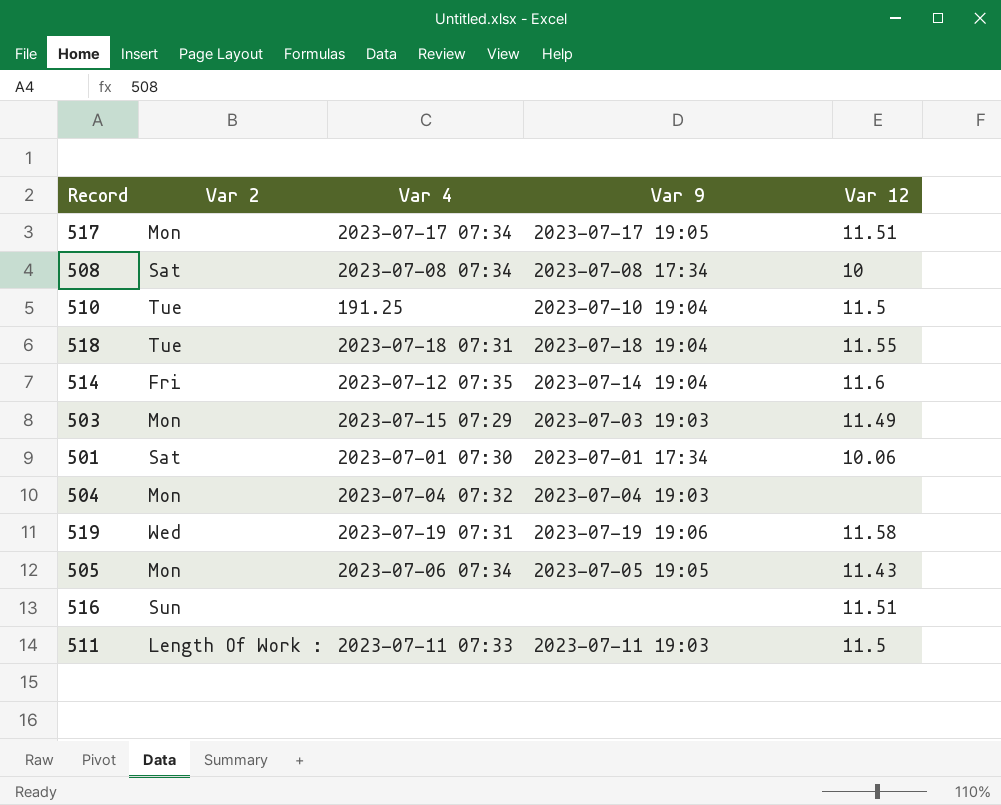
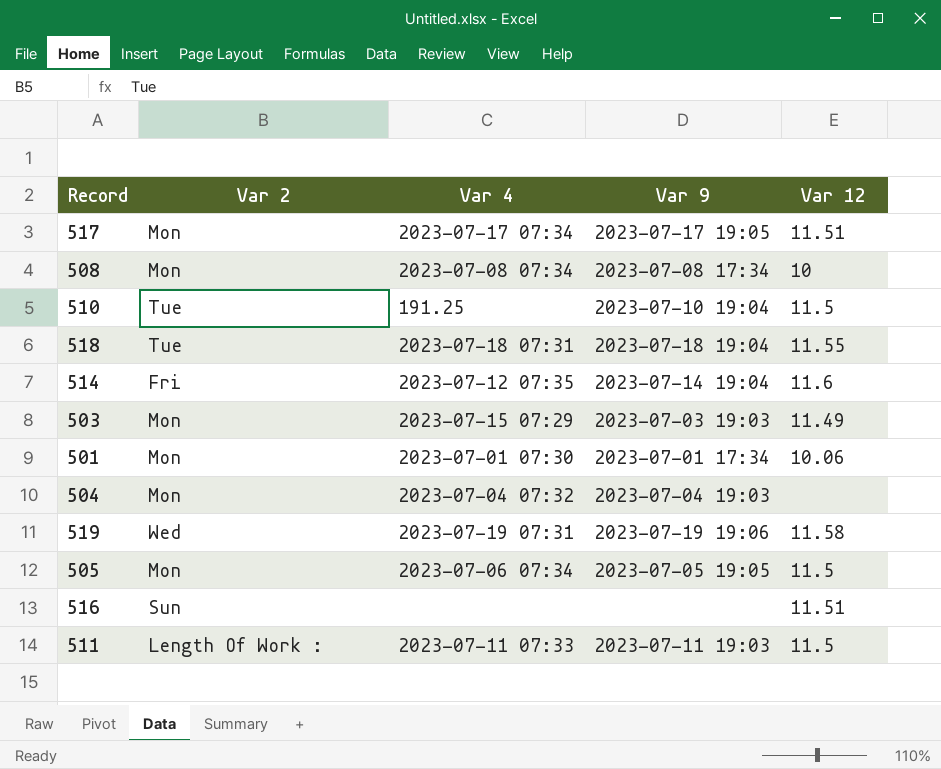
508 | Var 2: Sat -> Mon
501 | Var 2: Sat -> Mon
505 | Var 12: 11.43 -> 11.5

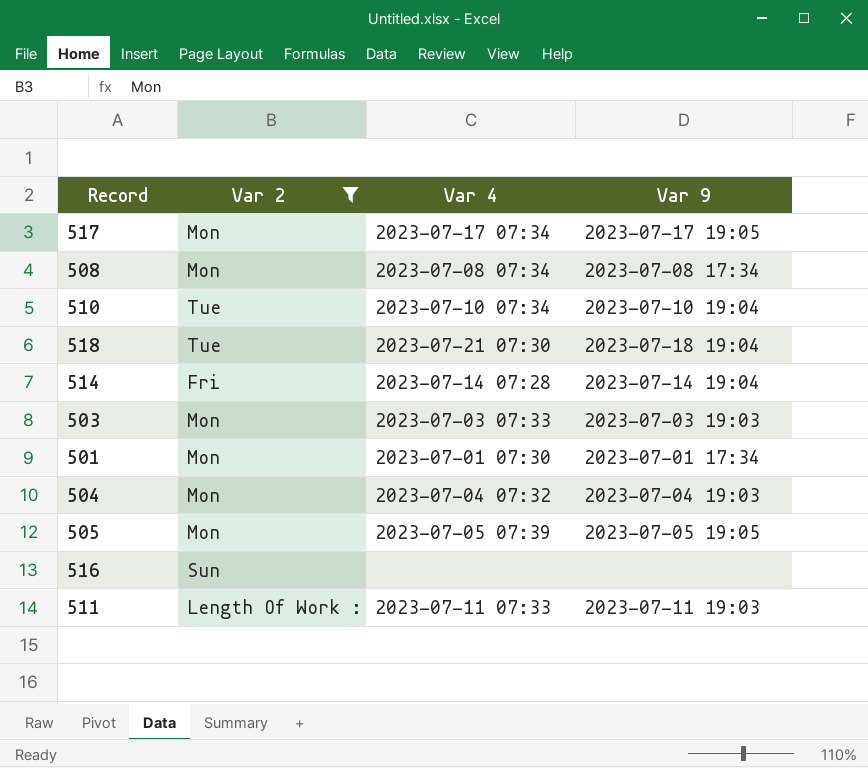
filter: none -> Var 2 != Wed
column Var 12 | position: 5 -> none
510 | Var 4: 191.25 -> 2023-07-10 07:34
518 | Var 4: 2023-07-18 07:31 -> 2023-07-21 07:30
514 | Var 4: 2023-07-12 07:35 -> 2023-07-14 07:28
503 | Var 4: 2023-07-15 07:29 -> 2023-07-03 07:33
505 | Var 4: 2023-07-06 07:34 -> 2023-07-05 07:39

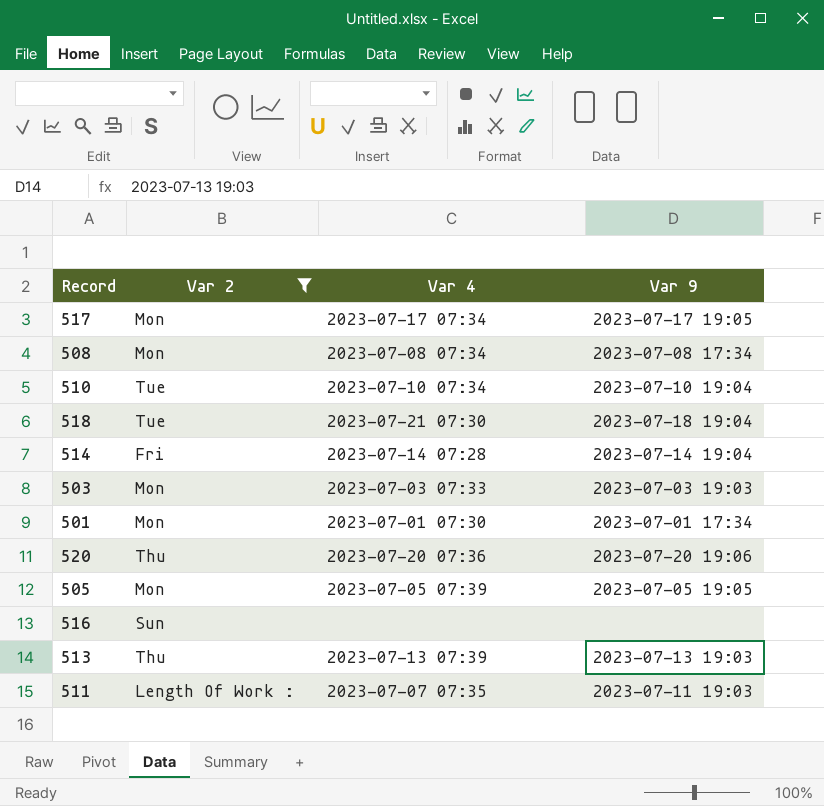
row 504: Mon | 2023-07-04 07:32 | 2023-07-04 19:03 -> none
row 520: none -> Thu | 2023-07-20 07:36 | 2023-07-20 19:06
row 513: none -> Thu | 2023-07-13 07:39 | 2023-07-13 19:03
511 | Var 4: 2023-07-11 07:33 -> 2023-07-07 07:35

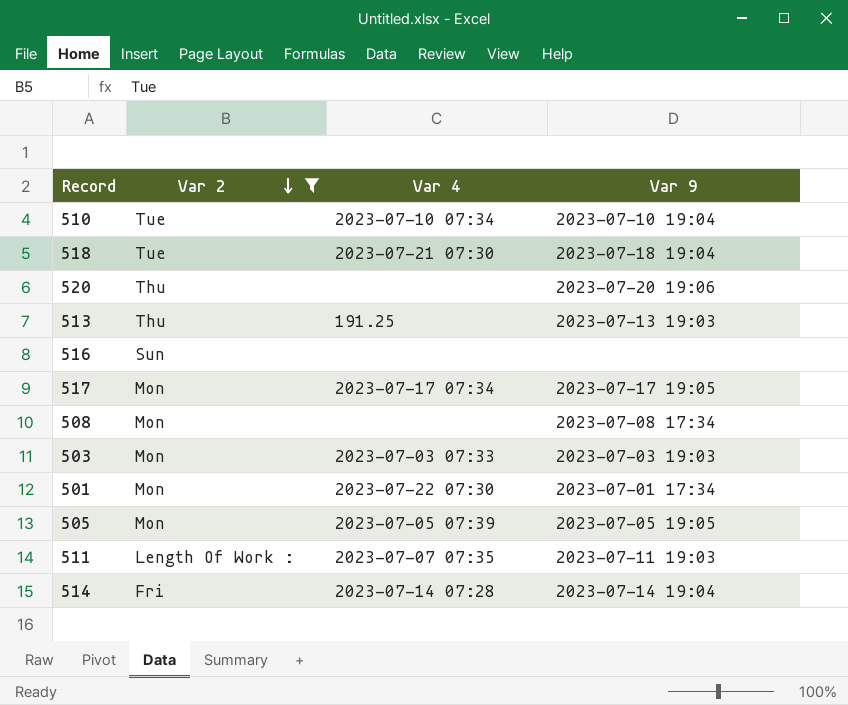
row order: none -> Var 2 descending
520 | Var 4: 2023-07-20 07:36 -> none
513 | Var 4: 2023-07-13 07:39 -> 191.25
508 | Var 4: 2023-07-08 07:34 -> none
501 | Var 4: 2023-07-01 07:30 -> 2023-07-22 07:30

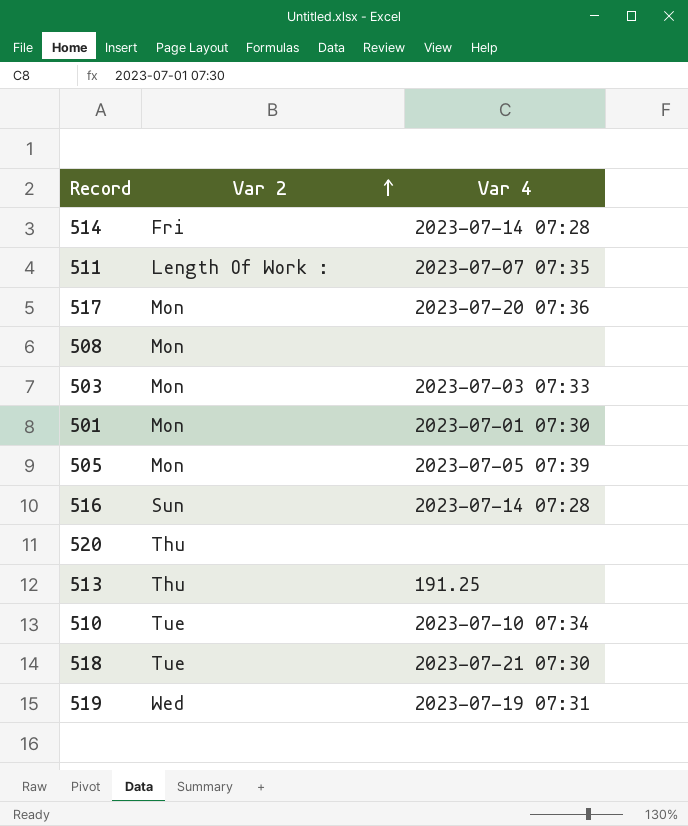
filter: Var 2 != Wed -> none
row order: Var 2 descending -> Var 2 ascending
column Var 9 | position: 4 -> none
517 | Var 4: 2023-07-17 07:34 -> 2023-07-20 07:36
501 | Var 4: 2023-07-22 07:30 -> 2023-07-01 07:30
516 | Var 4: none -> 2023-07-14 07:28

